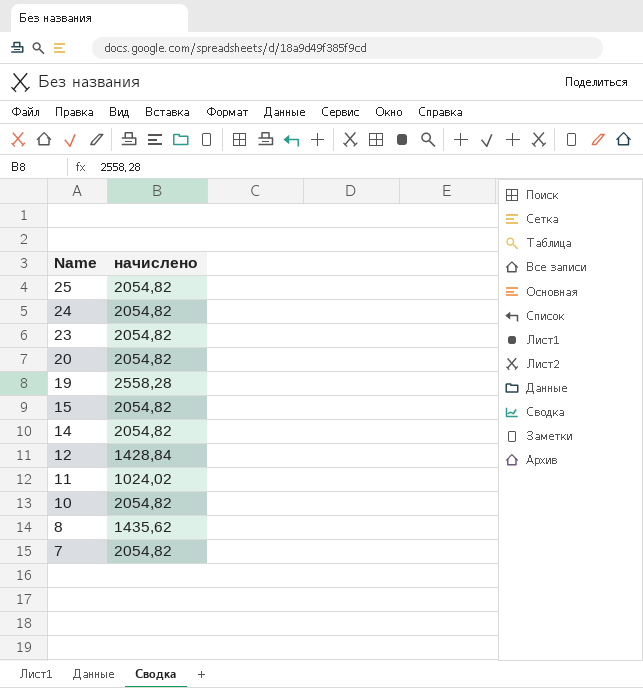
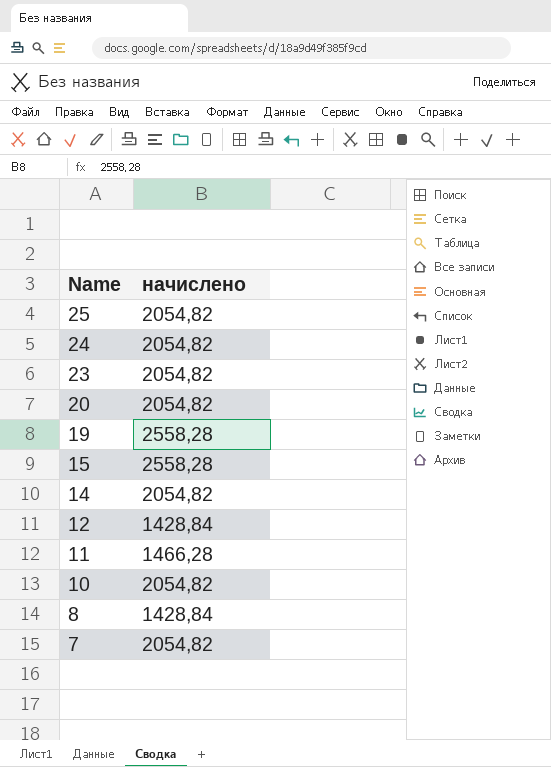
15 | начислено: 2054,82 -> 2558,28
11 | начислено: 1024,02 -> 1466,28
8 | начислено: 1435,62 -> 1428,84

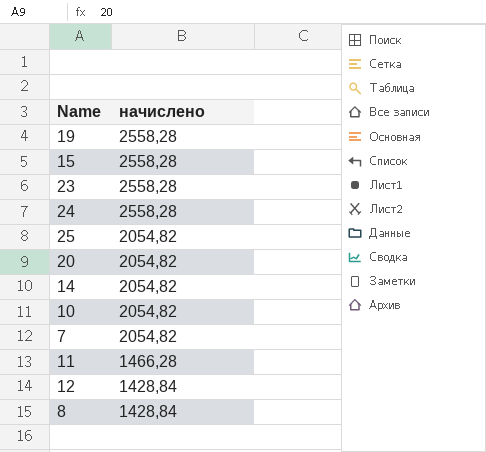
row order: Name descending -> начислено descending
23 | начислено: 2054,82 -> 2558,28
24 | начислено: 2054,82 -> 2558,28

